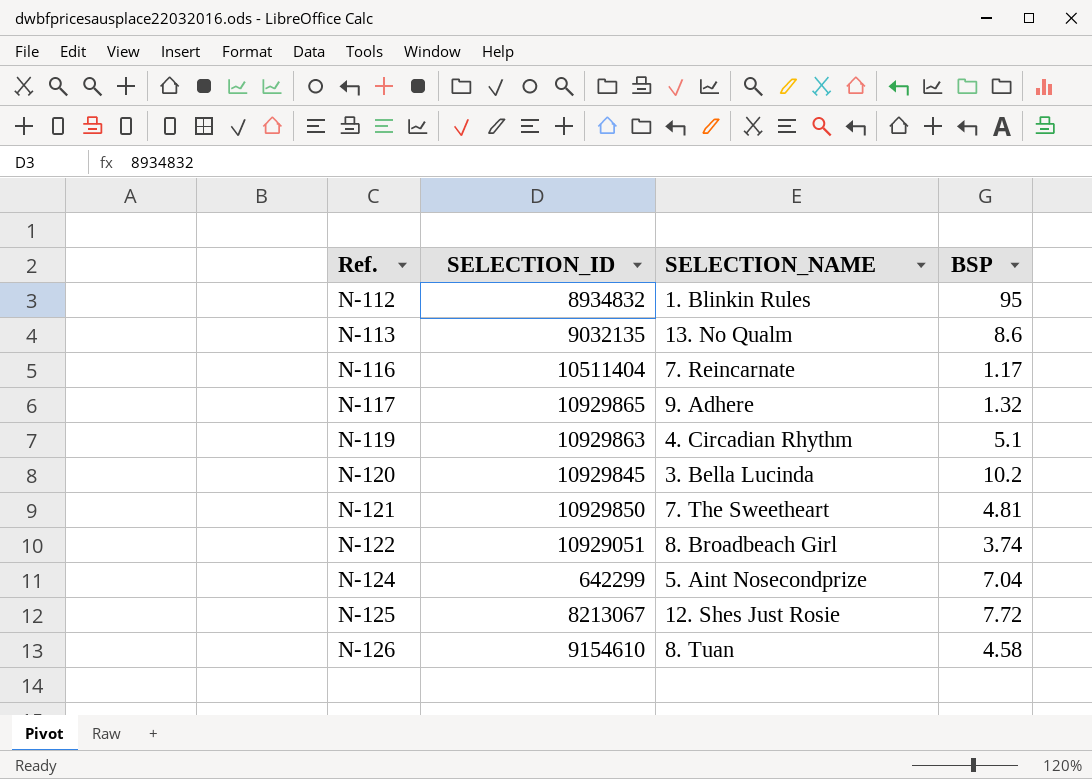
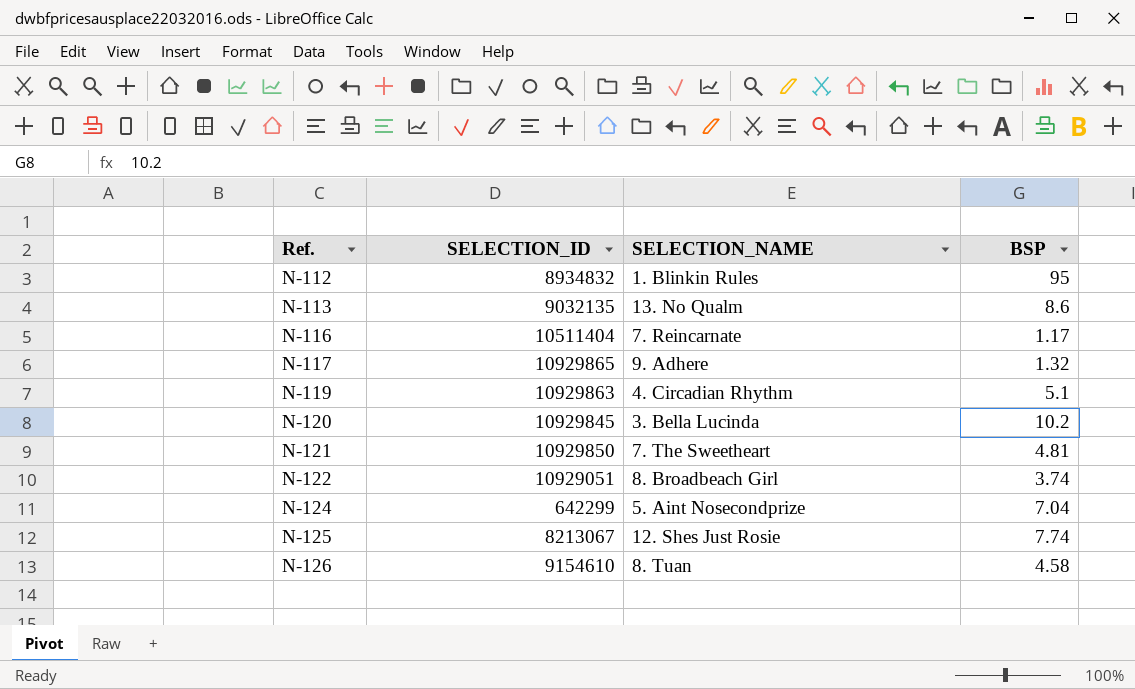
N-125 | BSP: 7.72 -> 7.74

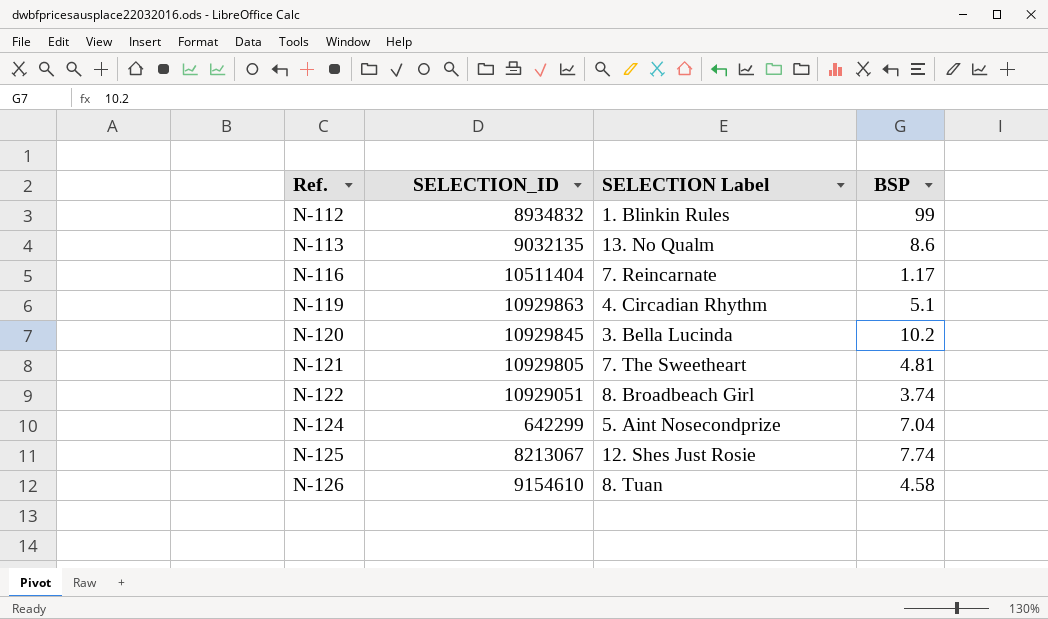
column name: SELECTION_NAME -> SELECTION Label
row N-117: 10929865 | 9. Adhere | 1.32 -> none
N-112 | BSP: 95 -> 99
N-121 | SELECTION_ID: 10929850 -> 10929805

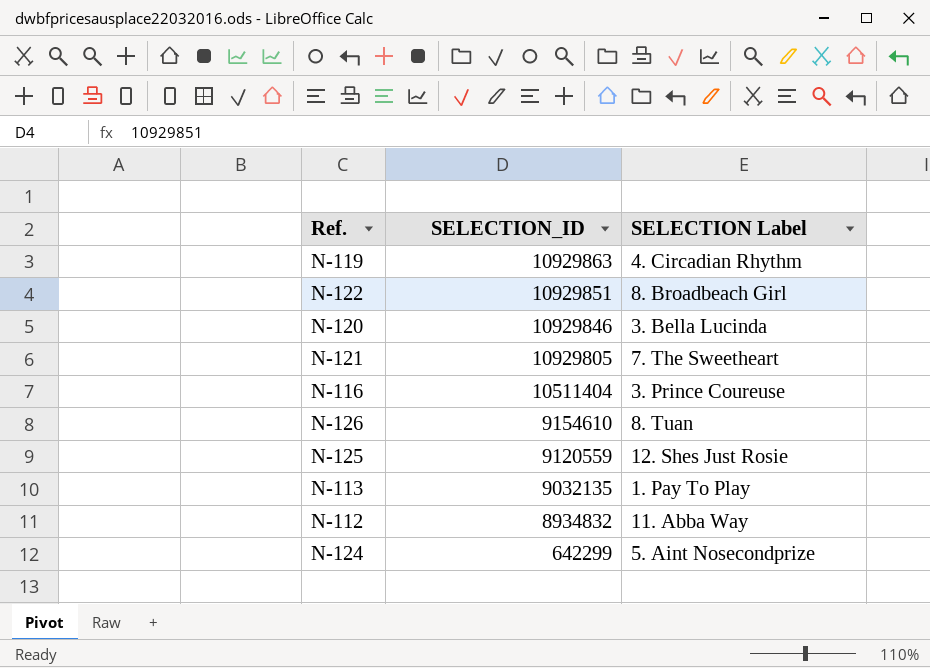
row order: Ref. ascending -> SELECTION_ID descending
column BSP | position: 4 -> none
N-122 | SELECTION_ID: 10929051 -> 10929851
N-120 | SELECTION_ID: 10929845 -> 10929846
N-116 | SELECTION Label: 7. Reincarnate -> 3. Prince Coureuse
N-125 | SELECTION_ID: 8213067 -> 9120559
N-113 | SELECTION Label: 13. No Qualm -> 1. Pay To Play
N-112 | SELECTION Label: 1. Blinkin Rules -> 11. Abba Way

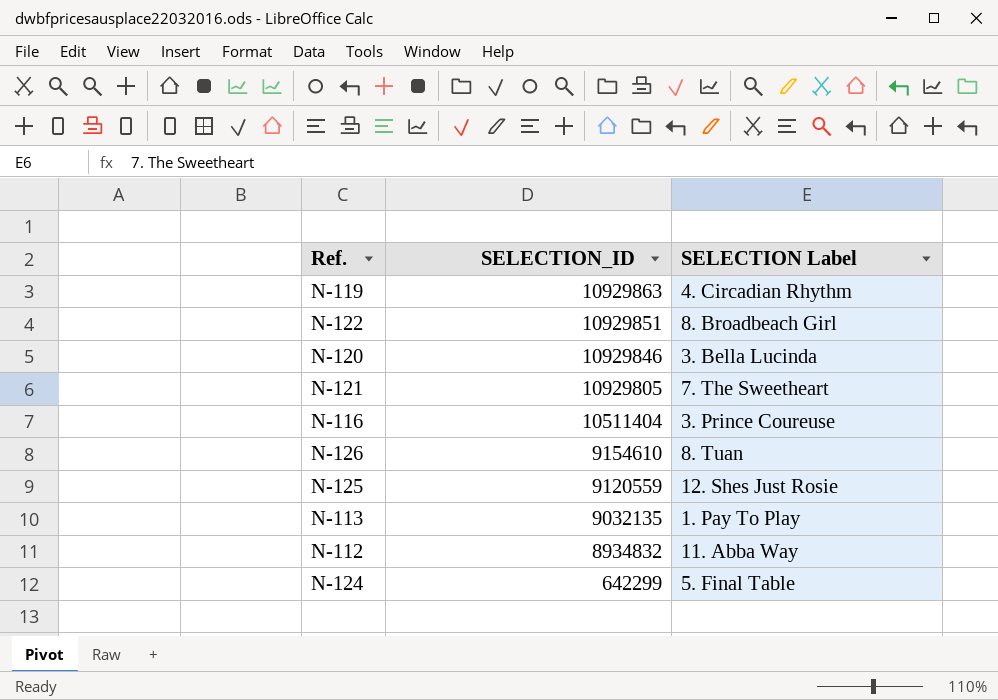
N-124 | SELECTION Label: 5. Aint Nosecondprize -> 5. Final Table

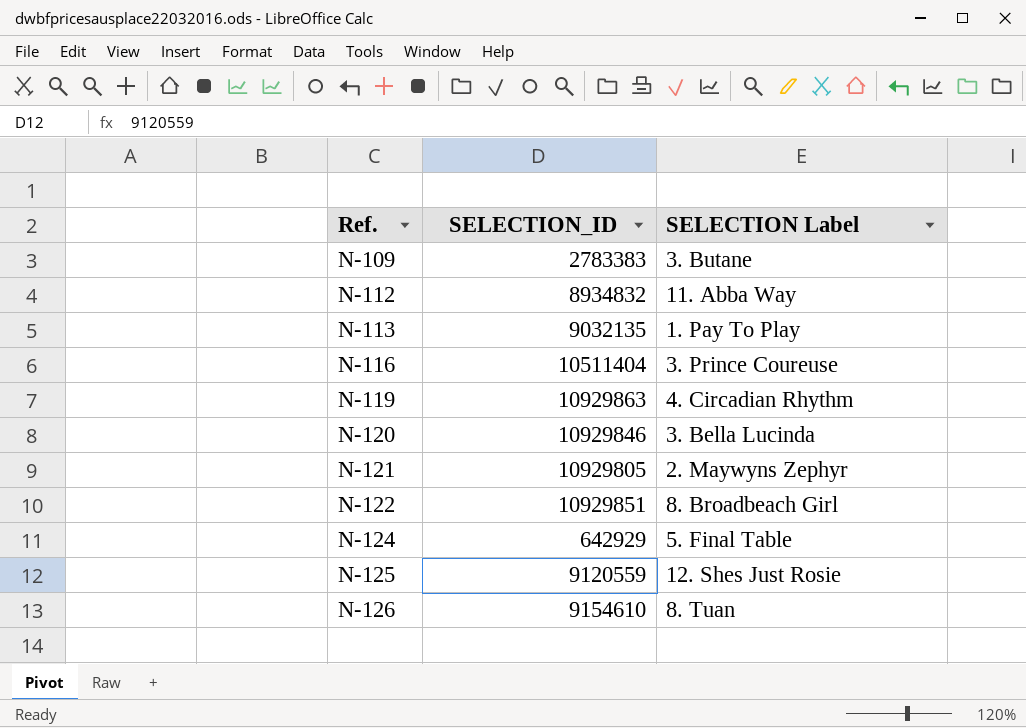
row order: SELECTION_ID descending -> Ref. ascending
row N-109: none -> 2783383 | 3. Butane
N-121 | SELECTION Label: 7. The Sweetheart -> 2. Maywyns Zephyr
N-124 | SELECTION_ID: 642299 -> 642929

